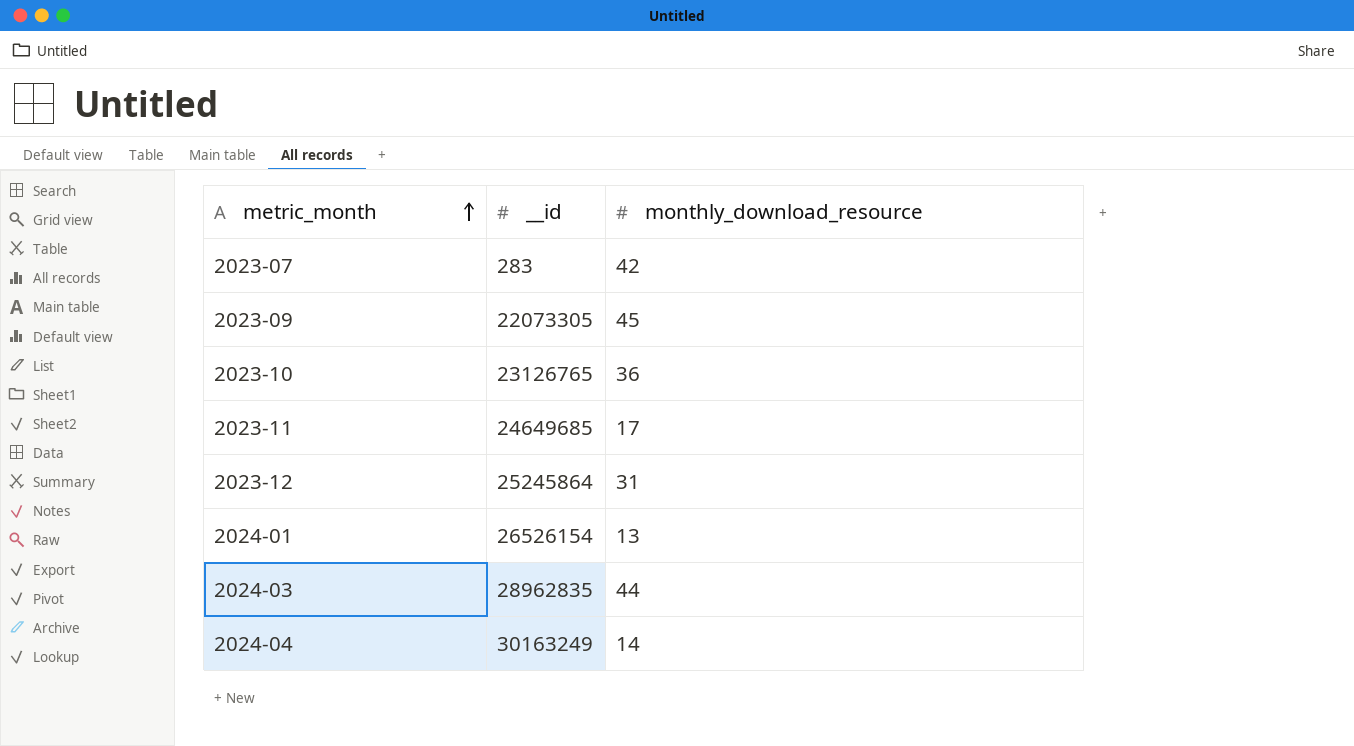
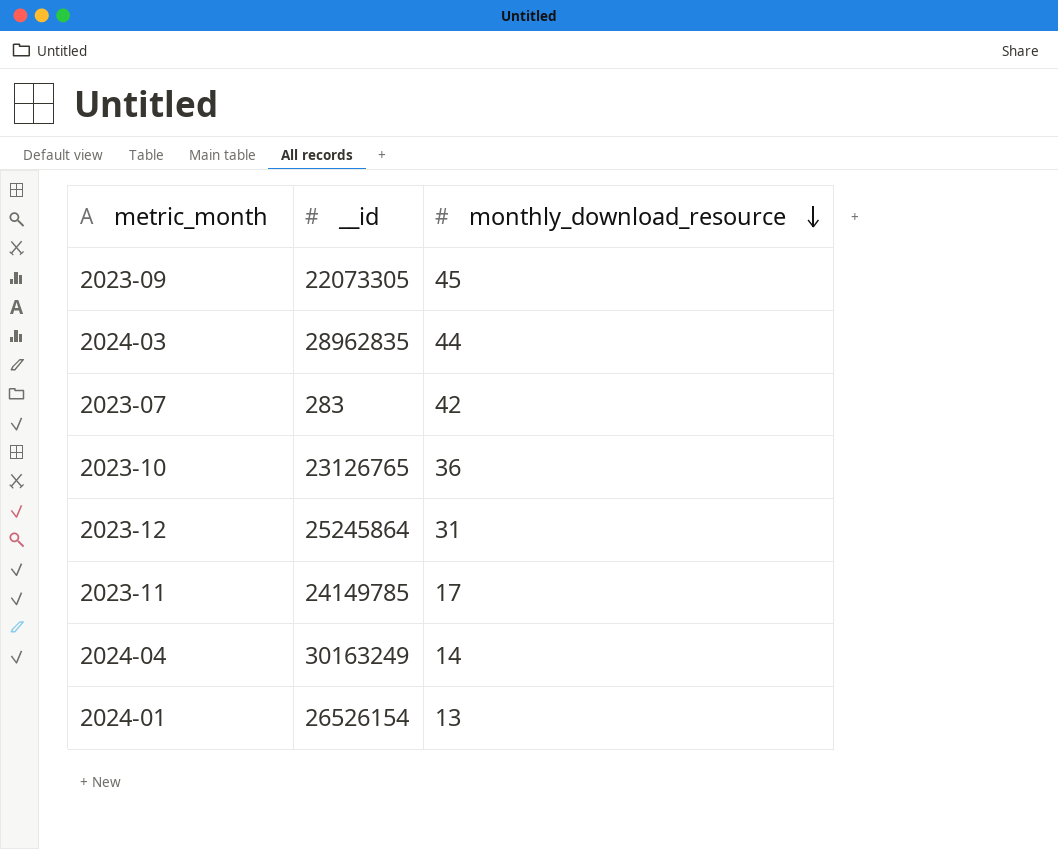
row order: metric_month ascending -> monthly_download_resource descending
2023-11 | __id: 24649685 -> 24149785

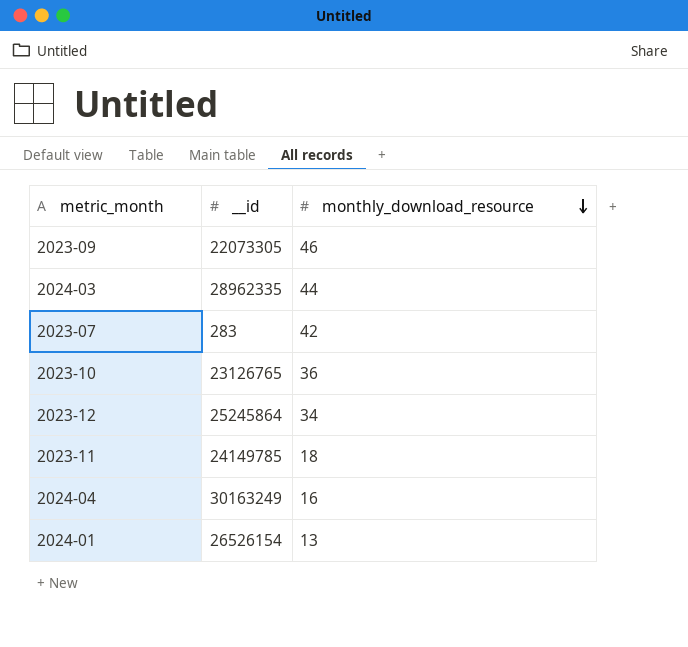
2023-09 | monthly_download_resource: 45 -> 46
2024-03 | __id: 28962835 -> 28962335
2023-12 | monthly_download_resource: 31 -> 34
2023-11 | monthly_download_resource: 17 -> 18
2024-04 | monthly_download_resource: 14 -> 16

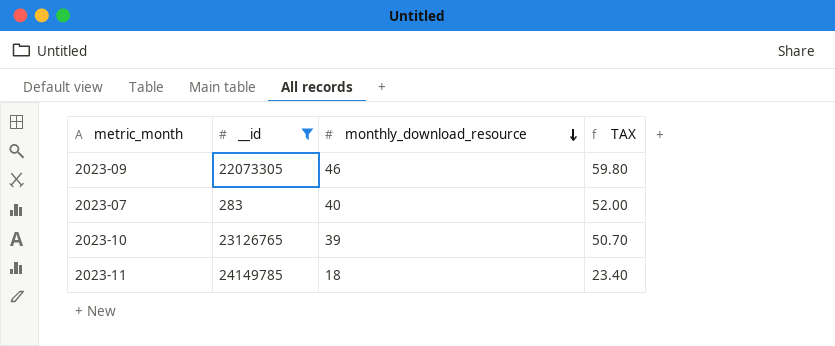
filter: none -> __id <= 24149785
column TAX | formula: none -> [monthly_download_resource] * 1.3
2023-07 | monthly_download_resource: 42 -> 40
2023-10 | monthly_download_resource: 36 -> 39

